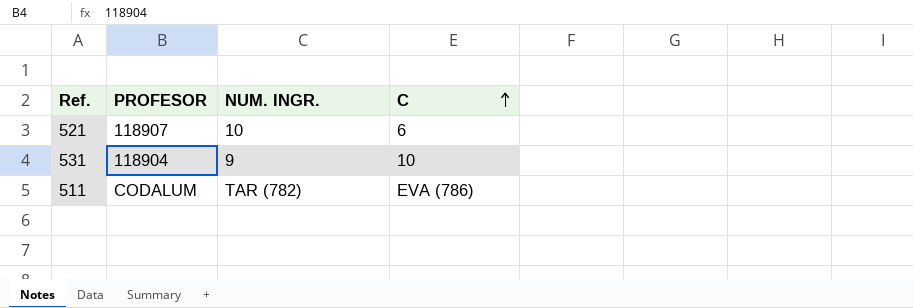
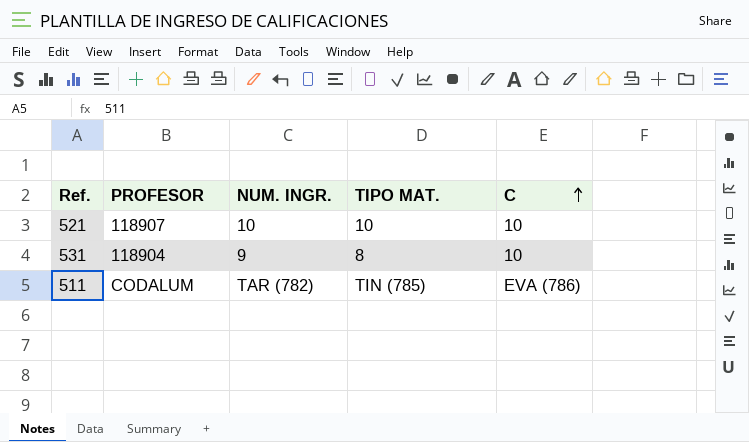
column TIPO MAT. | position: none -> 4
521 | C: 6 -> 10

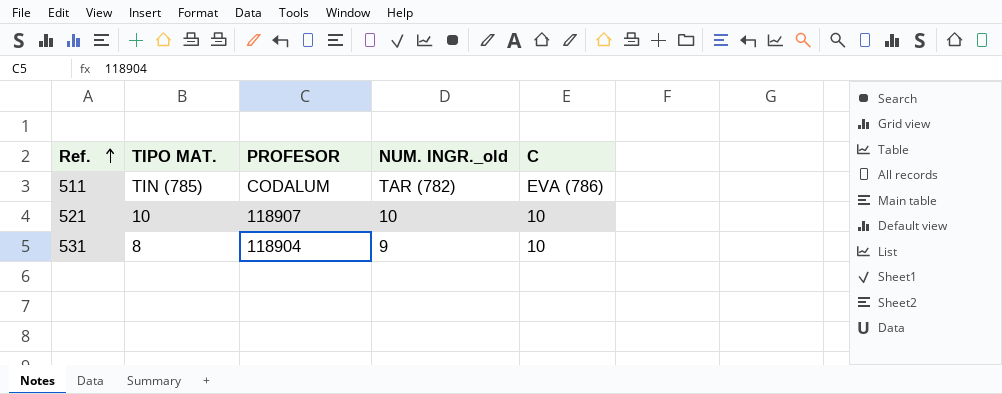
row order: C ascending -> Ref. ascending
column TIPO MAT. | position: 4 -> 2
column name: NUM. INGR. -> NUM. INGR._old

